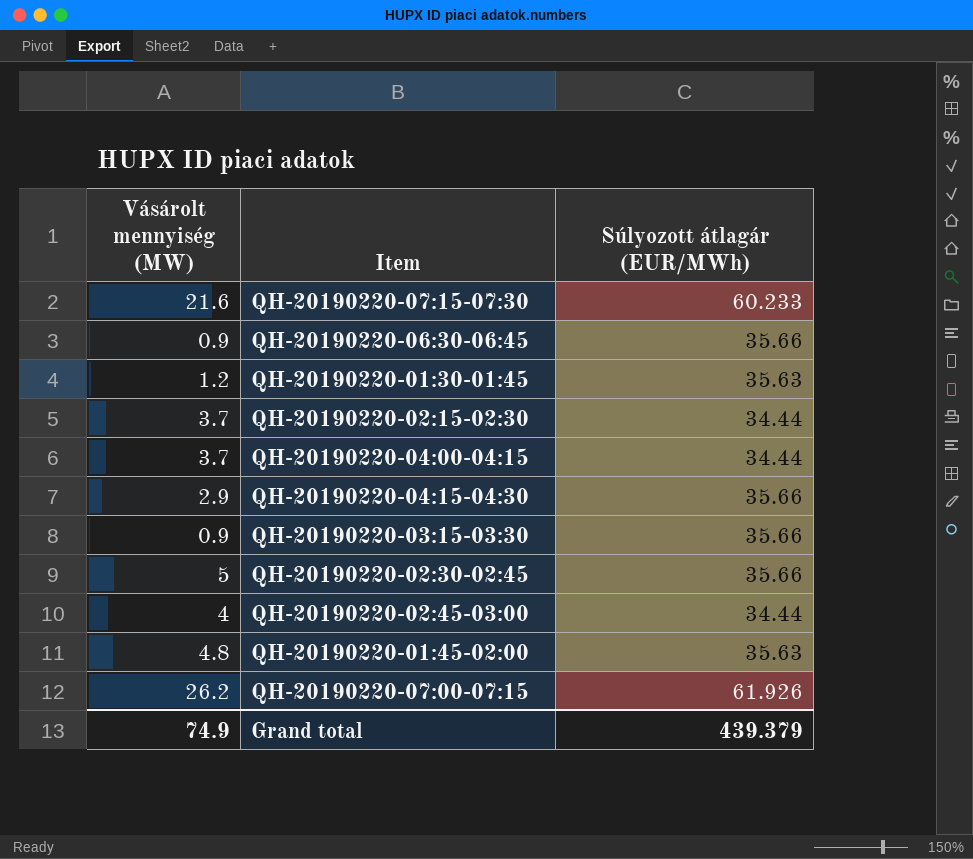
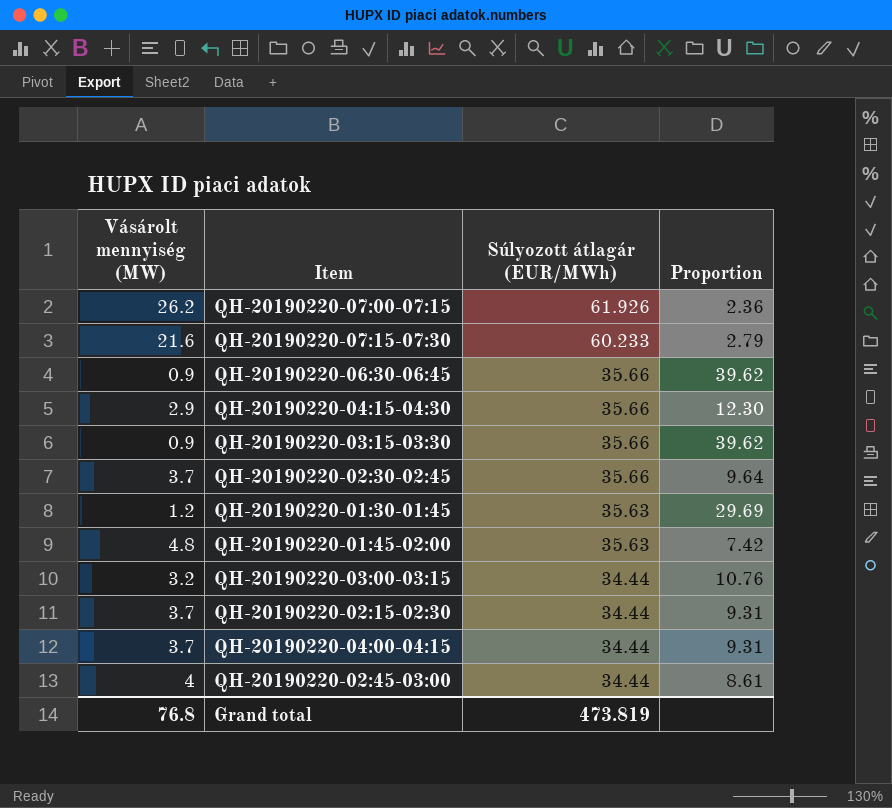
row order: none -> Súlyozott átlagár (EUR/MWh) descending
column Proportion | formula: none -> [Súlyozott átlagár (EUR/MWh)] / [Vásárolt mennyiség (MW)]
QH-20190220-02:30-02:45 | Vásárolt mennyiség (MW): 5 -> 3.7
row QH-20190220-03:00-03:15: none -> 3.2 | 34.44 | 10.76
Grand total | Vásárolt mennyiség (MW): 74.9 -> 76.8
Grand total | Súlyozott átlagár (EUR/MWh): 439.379 -> 473.819

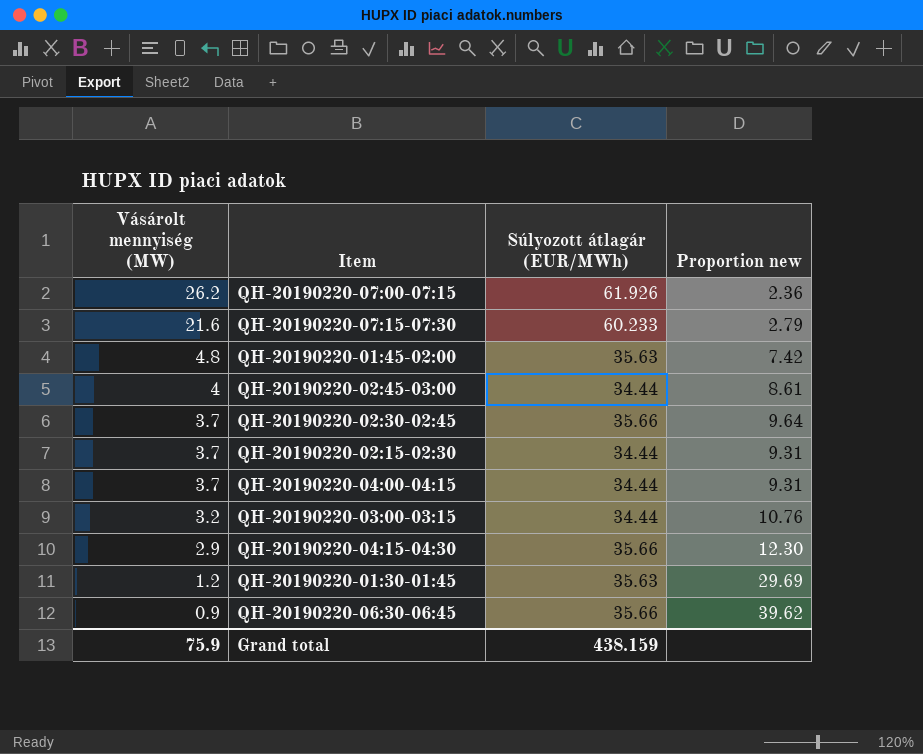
row order: Súlyozott átlagár (EUR/MWh) descending -> Vásárolt mennyiség (MW) descending
column name: Proportion -> Proportion new
row QH-20190220-03:15-03:30: 0.9 | 35.66 | 39.62 -> none
Grand total | Vásárolt mennyiség (MW): 76.8 -> 75.9
Grand total | Súlyozott átlagár (EUR/MWh): 473.819 -> 438.159

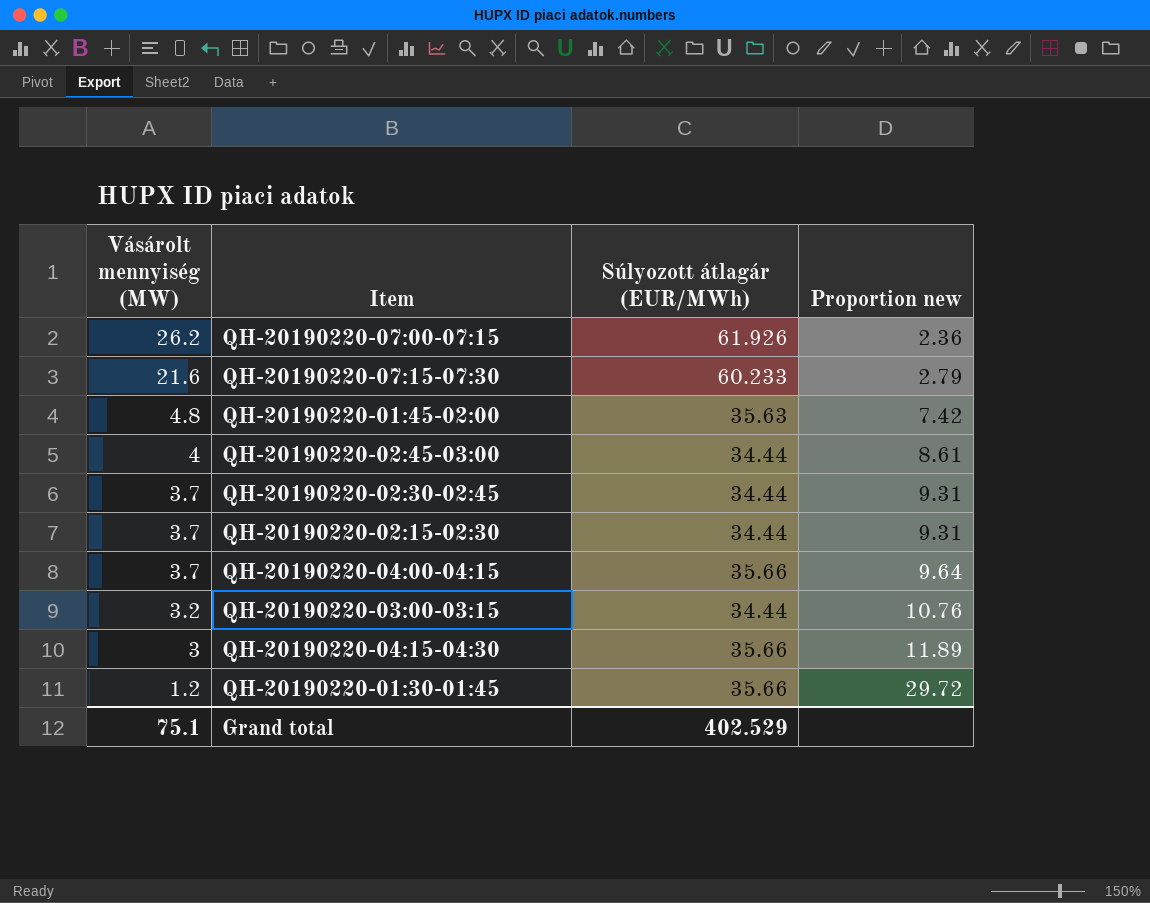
row QH-20190220-06:30-06:45: 0.9 | 35.66 | 39.62 -> none
QH-20190220-02:30-02:45 | Súlyozott átlagár (EUR/MWh): 35.66 -> 34.44
QH-20190220-02:30-02:45 | Proportion new: 9.64 -> 9.31
QH-20190220-04:00-04:15 | Súlyozott átlagár (EUR/MWh): 34.44 -> 35.66
QH-20190220-04:00-04:15 | Proportion new: 9.31 -> 9.64
QH-20190220-04:15-04:30 | Vásárolt mennyiség (MW): 2.9 -> 3
QH-20190220-04:15-04:30 | Proportion new: 12.30 -> 11.89
QH-20190220-01:30-01:45 | Súlyozott átlagár (EUR/MWh): 35.63 -> 35.66
QH-20190220-01:30-01:45 | Proportion new: 29.69 -> 29.72
Grand total | Vásárolt mennyiség (MW): 75.9 -> 75.1
Grand total | Súlyozott átlagár (EUR/MWh): 438.159 -> 402.529

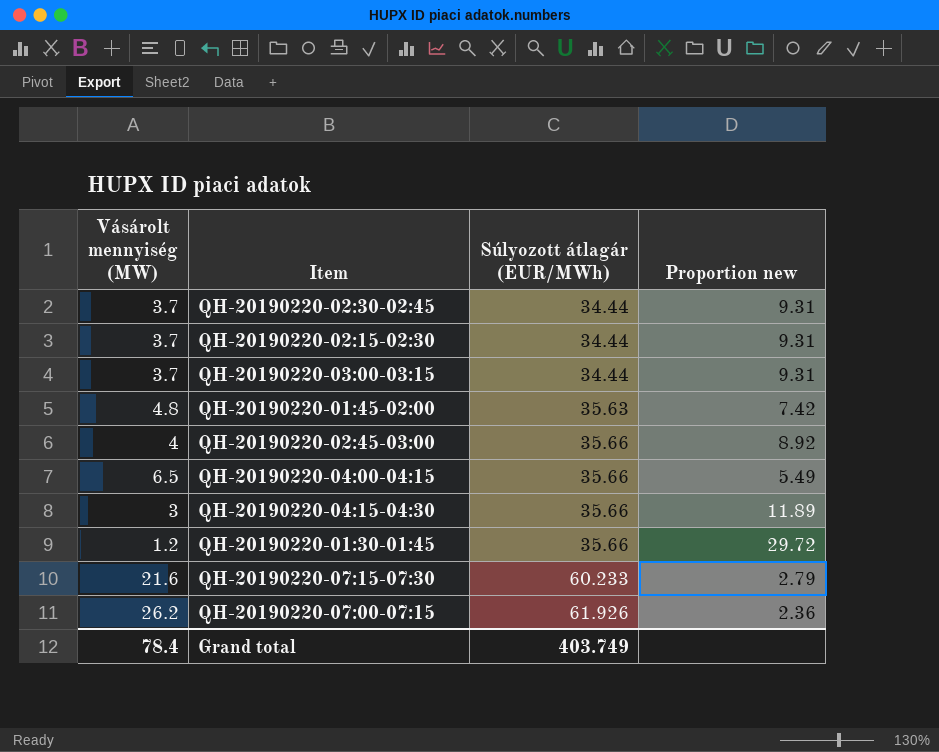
row order: Vásárolt mennyiség (MW) descending -> Súlyozott átlagár (EUR/MWh) ascending
QH-20190220-03:00-03:15 | Vásárolt mennyiség (MW): 3.2 -> 3.7
QH-20190220-03:00-03:15 | Proportion new: 10.76 -> 9.31
QH-20190220-02:45-03:00 | Súlyozott átlagár (EUR/MWh): 34.44 -> 35.66
QH-20190220-02:45-03:00 | Proportion new: 8.61 -> 8.92
QH-20190220-04:00-04:15 | Vásárolt mennyiség (MW): 3.7 -> 6.5
QH-20190220-04:00-04:15 | Proportion new: 9.64 -> 5.49
Grand total | Vásárolt mennyiség (MW): 75.1 -> 78.4
Grand total | Súlyozott átlagár (EUR/MWh): 402.529 -> 403.749

